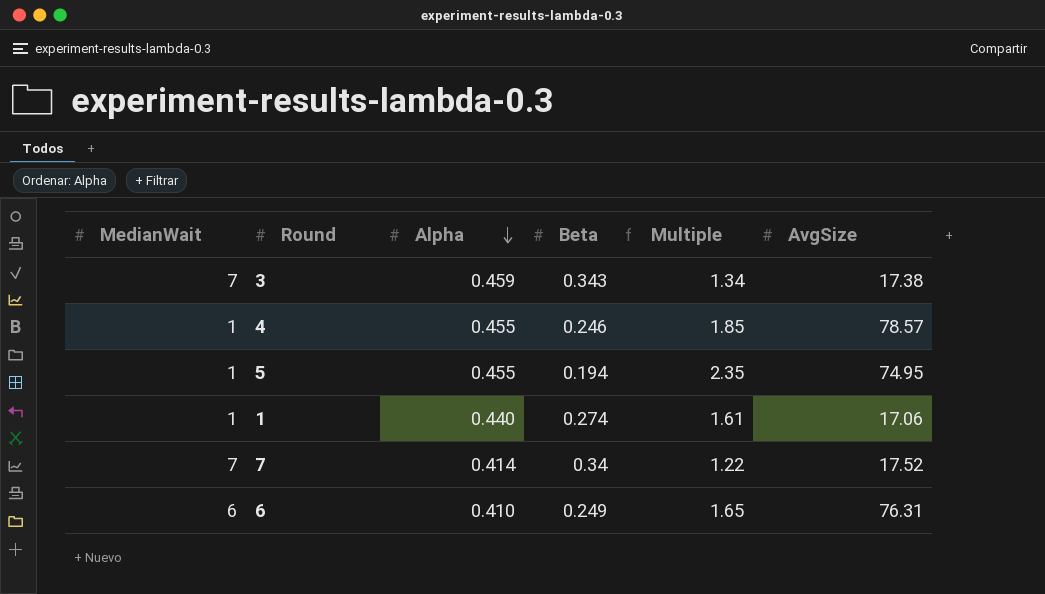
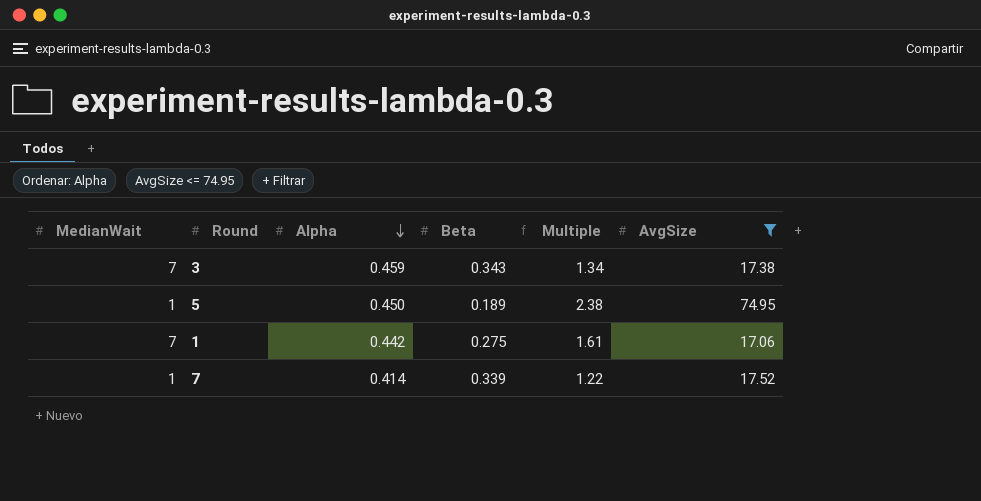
filter: none -> AvgSize <= 74.95
5 | Alpha: 0.455 -> 0.450
5 | Beta: 0.194 -> 0.189
5 | Multiple: 2.35 -> 2.38
1 | MedianWait: 1 -> 7
1 | Alpha: 0.440 -> 0.442
1 | Beta: 0.274 -> 0.275
7 | MedianWait: 7 -> 1
7 | Beta: 0.34 -> 0.339

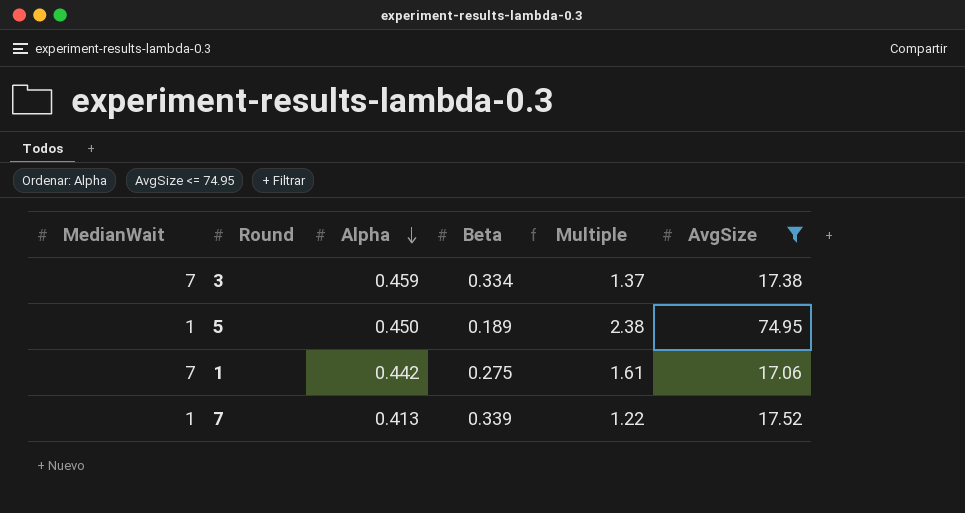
3 | Beta: 0.343 -> 0.334
3 | Multiple: 1.34 -> 1.37
7 | Alpha: 0.414 -> 0.413

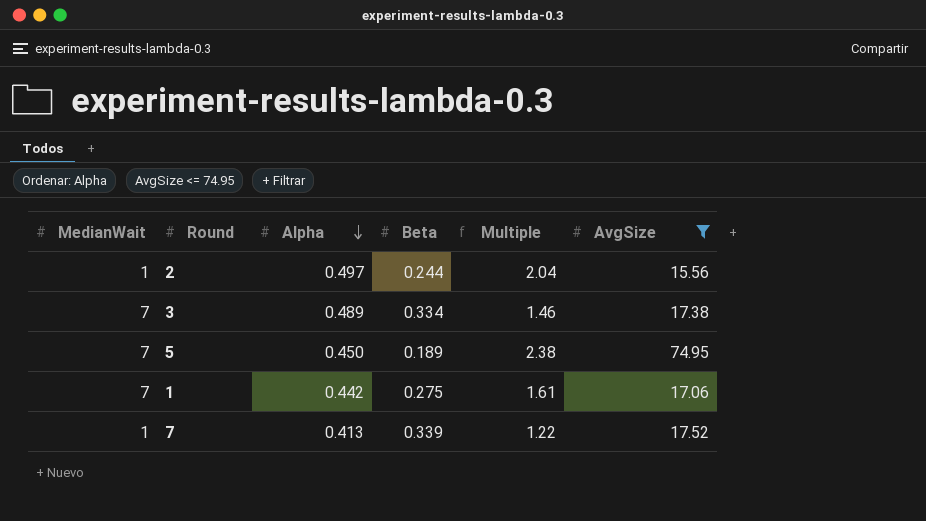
row 2: none -> 1 | 0.497 | 0.244 | 2.04 | 15.56
3 | Alpha: 0.459 -> 0.489
3 | Multiple: 1.37 -> 1.46
5 | MedianWait: 1 -> 7

